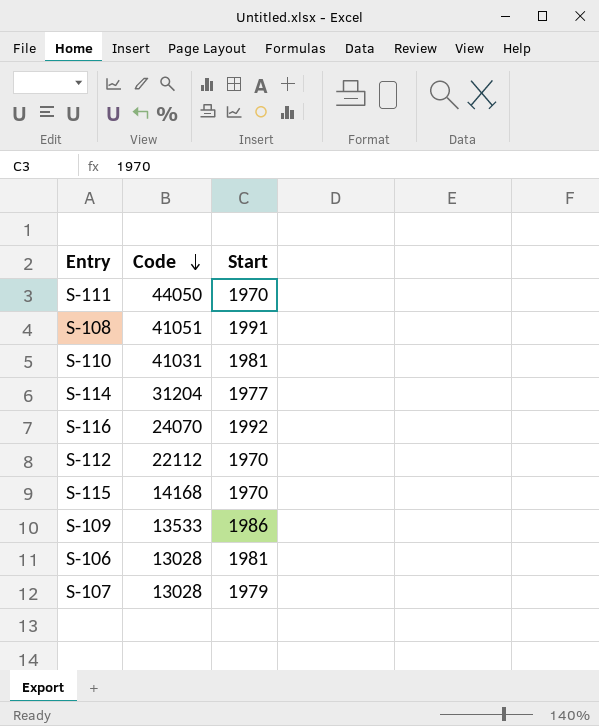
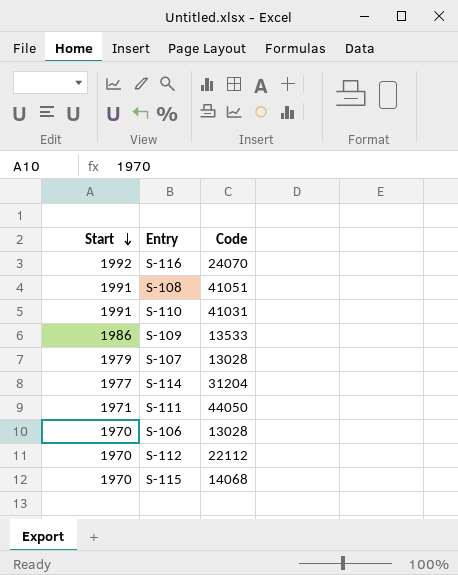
row order: Code descending -> Start descending
column Start | position: 3 -> 1
S-110 | Start: 1981 -> 1991
S-111 | Start: 1970 -> 1971
S-106 | Start: 1981 -> 1970
S-115 | Code: 14168 -> 14068

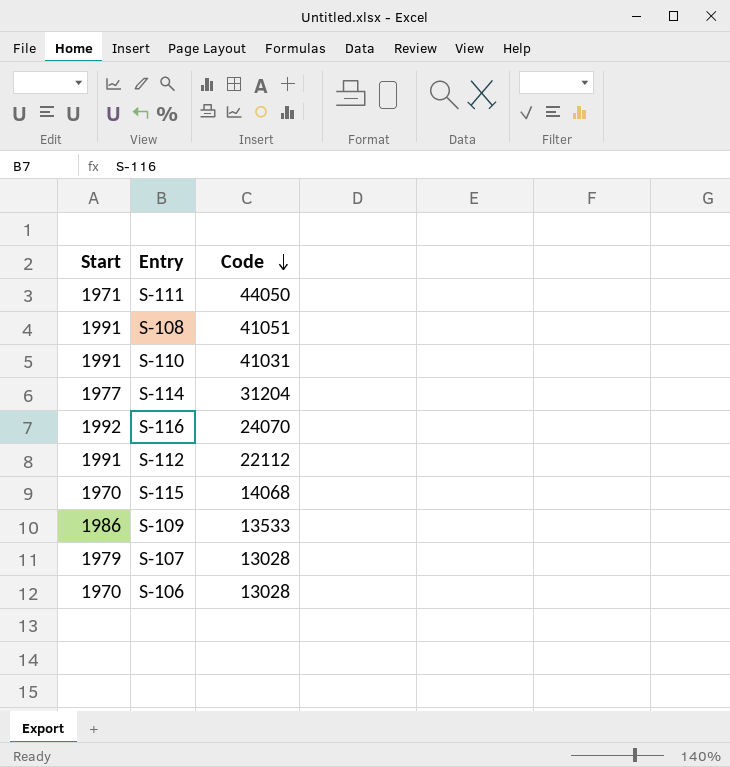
row order: Start descending -> Code descending
S-112 | Start: 1970 -> 1991

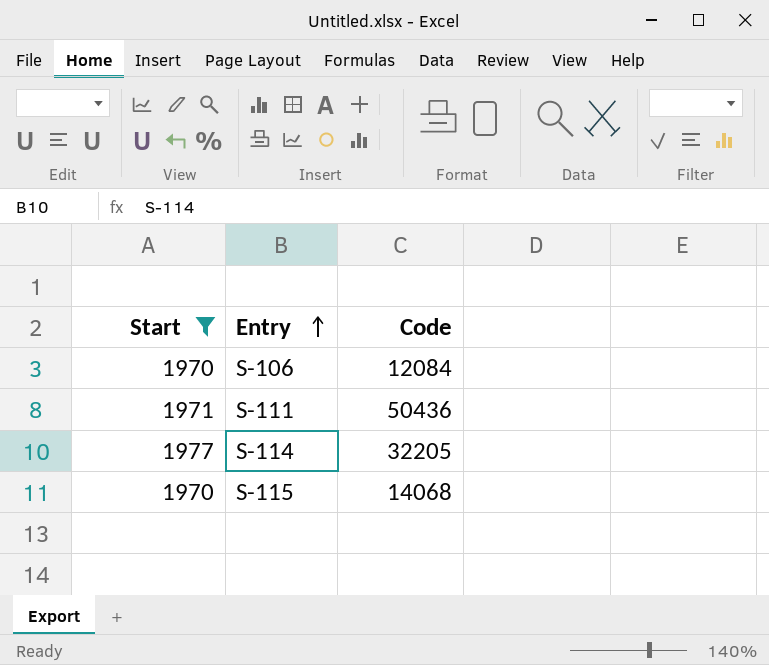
filter: none -> Start <= 1977
row order: Code descending -> Entry ascending
S-106 | Code: 13028 -> 12084
S-111 | Code: 44050 -> 50436
S-114 | Code: 31204 -> 32205

